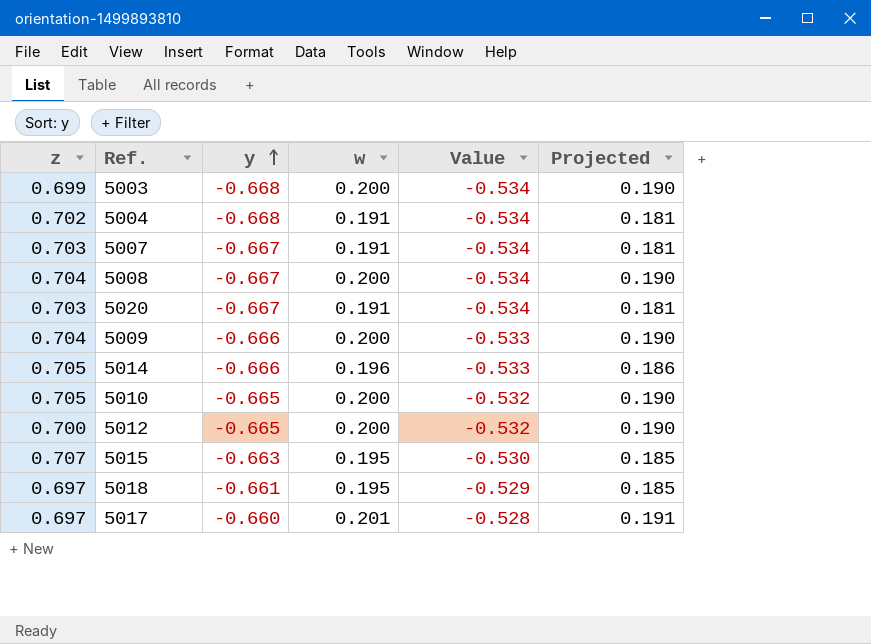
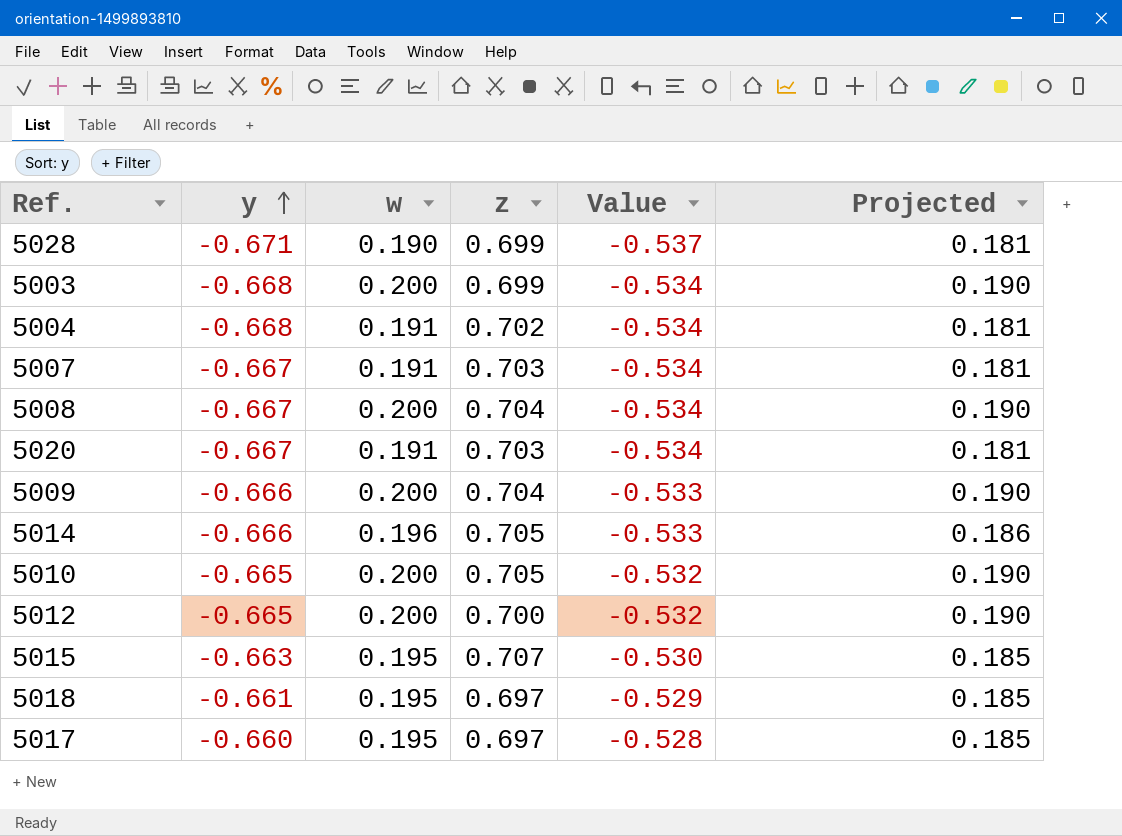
column z | position: 1 -> 4
row 5028: none -> -0.671 | 0.190 | 0.699 | -0.537 | 0.181
5017 | w: 0.201 -> 0.195
5017 | Projected: 0.191 -> 0.185

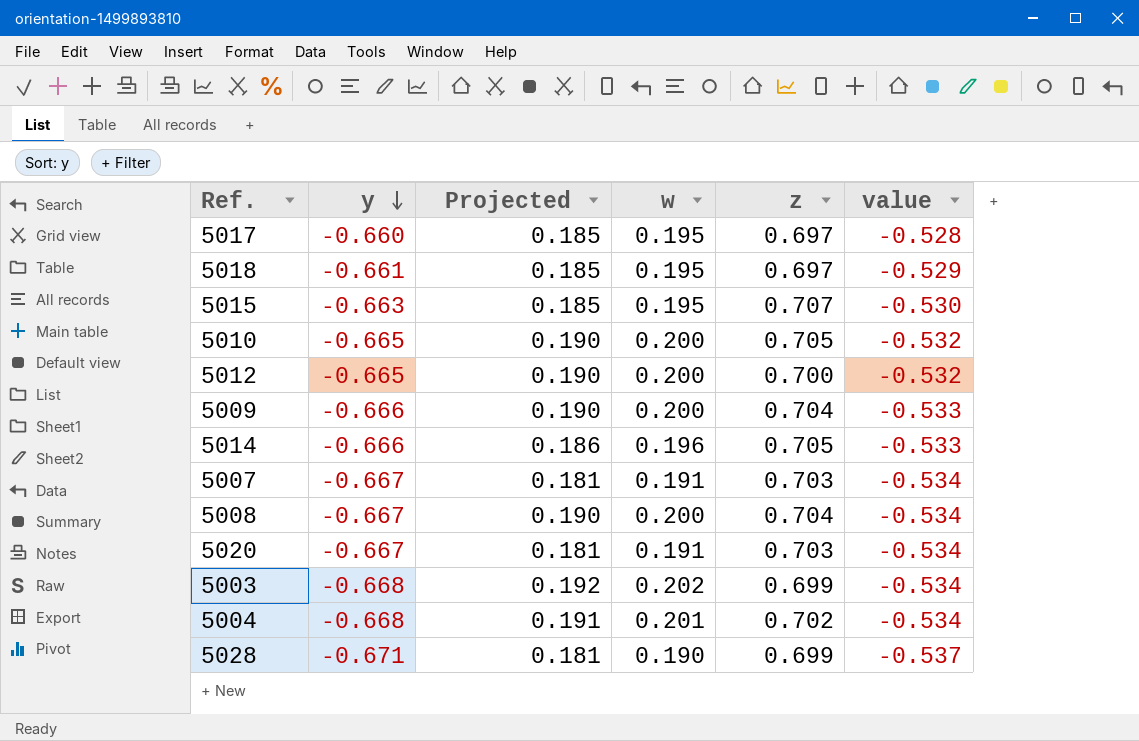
row order: y ascending -> y descending
column Projected | position: 6 -> 3
column name: Value -> value
5003 | Projected: 0.190 -> 0.192
5003 | w: 0.200 -> 0.202
5004 | Projected: 0.181 -> 0.191
5004 | w: 0.191 -> 0.201

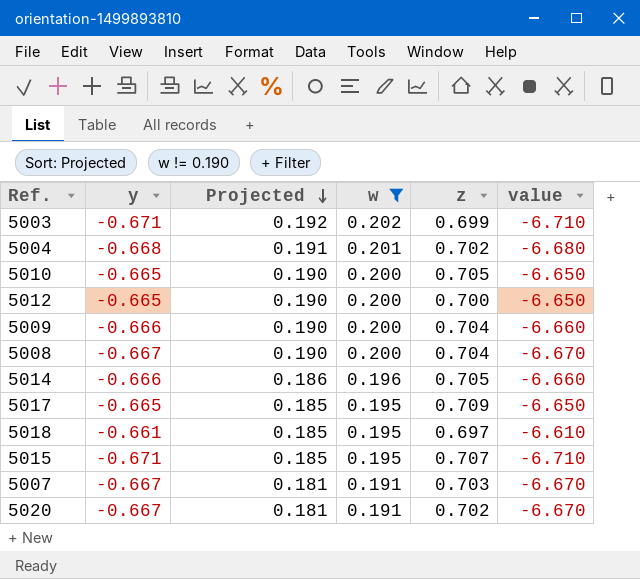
filter: none -> w != 0.190
row order: y descending -> Projected descending
column value | formula: [y] * 0.8 -> [y] * 10
5003 | y: -0.668 -> -0.671
5017 | y: -0.660 -> -0.665
5017 | z: 0.697 -> 0.709
5015 | y: -0.663 -> -0.671
5020 | z: 0.703 -> 0.702

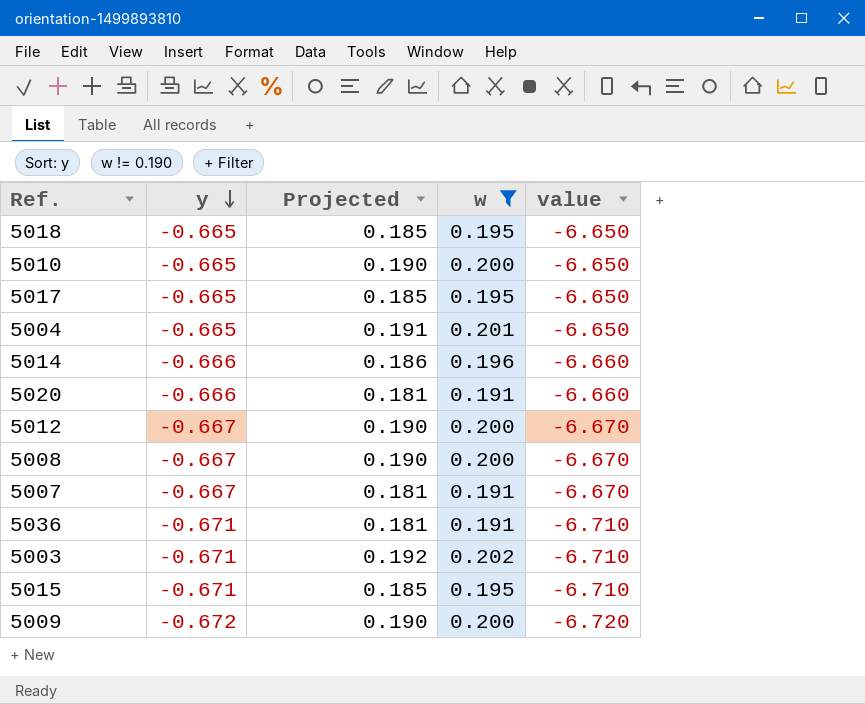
row order: Projected descending -> y descending
column z | position: 5 -> none
5018 | y: -0.661 -> -0.665
5018 | value: -6.610 -> -6.650
5004 | y: -0.668 -> -0.665
5004 | value: -6.680 -> -6.650
5020 | y: -0.667 -> -0.666
5020 | value: -6.670 -> -6.660
5012 | y: -0.665 -> -0.667
5012 | value: -6.650 -> -6.670
row 5036: none -> -0.671 | 0.181 | 0.191 | -6.710
5009 | y: -0.666 -> -0.672
5009 | value: -6.660 -> -6.720

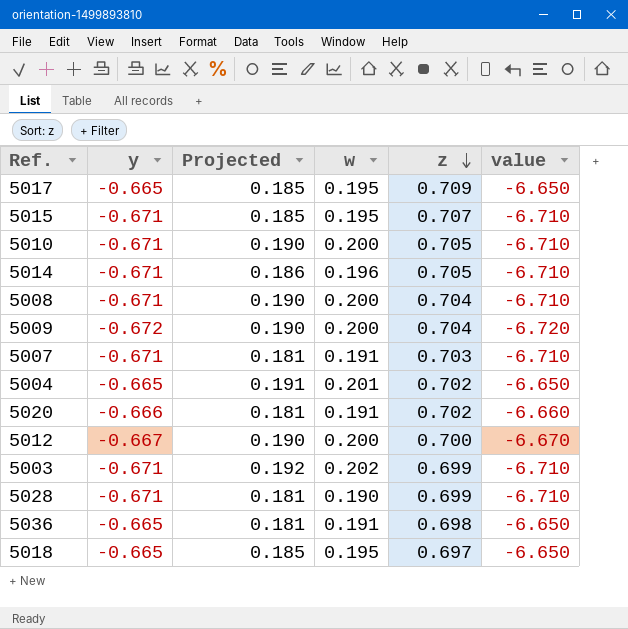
filter: w != 0.190 -> none
row order: y descending -> z descending
column z | position: none -> 5
5010 | y: -0.665 -> -0.671
5010 | value: -6.650 -> -6.710
5014 | y: -0.666 -> -0.671
5014 | value: -6.660 -> -6.710
5008 | y: -0.667 -> -0.671
5008 | value: -6.670 -> -6.710
5007 | y: -0.667 -> -0.671
5007 | value: -6.670 -> -6.710
5036 | y: -0.671 -> -0.665
5036 | value: -6.710 -> -6.650

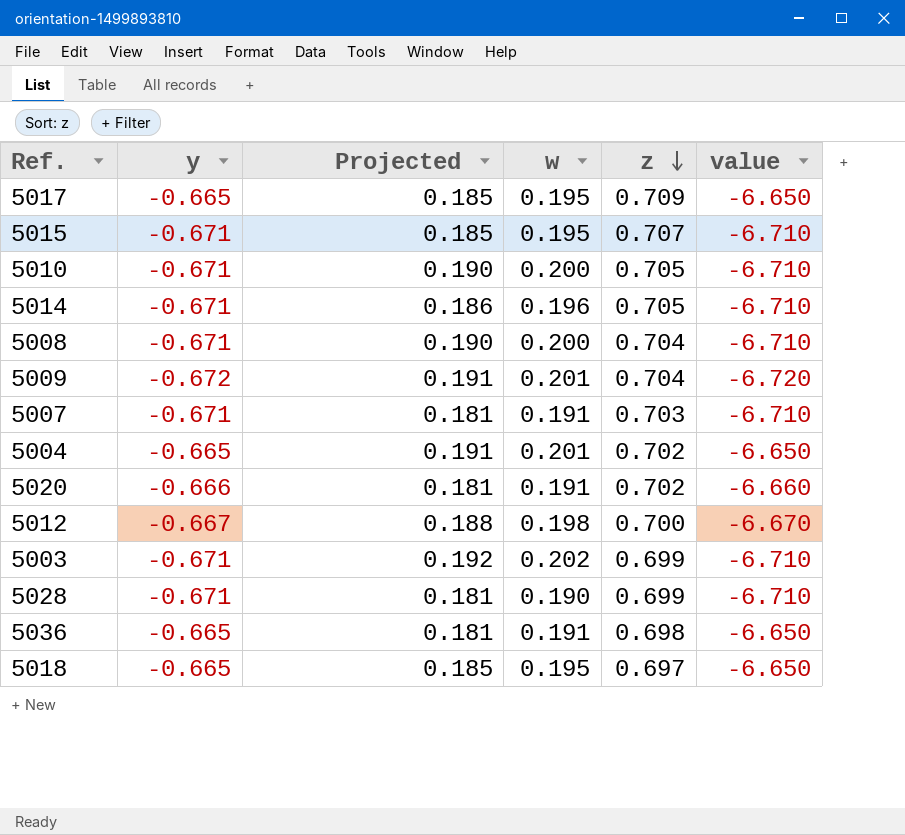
5009 | Projected: 0.190 -> 0.191
5009 | w: 0.200 -> 0.201
5012 | Projected: 0.190 -> 0.188
5012 | w: 0.200 -> 0.198

